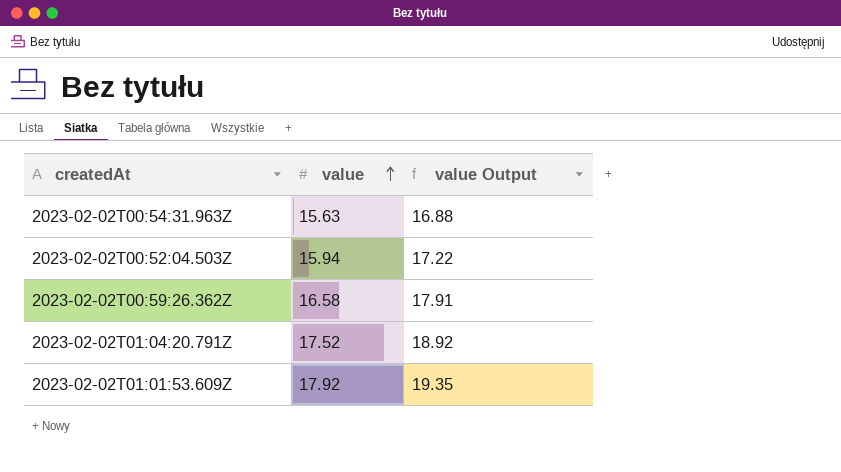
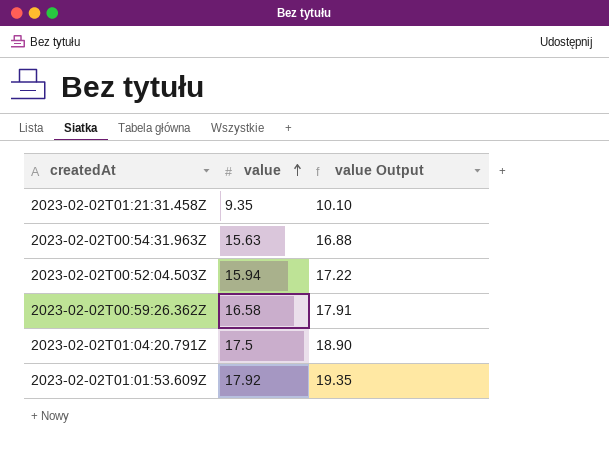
row 2023-02-02T01:21:31.458Z: none -> 9.35 | 10.10
2023-02-02T01:04:20.791Z | value: 17.52 -> 17.5
2023-02-02T01:04:20.791Z | value Output: 18.92 -> 18.90

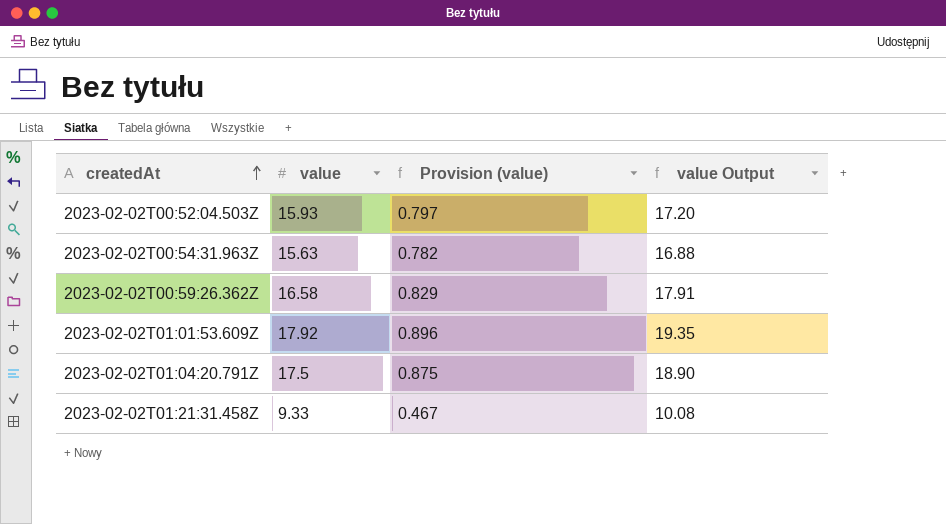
row order: value ascending -> createdAt ascending
column Provision (value) | formula: none -> [value] * 0.05
2023-02-02T00:52:04.503Z | value: 15.94 -> 15.93
2023-02-02T00:52:04.503Z | value Output: 17.22 -> 17.20
2023-02-02T01:21:31.458Z | value: 9.35 -> 9.33
2023-02-02T01:21:31.458Z | value Output: 10.10 -> 10.08

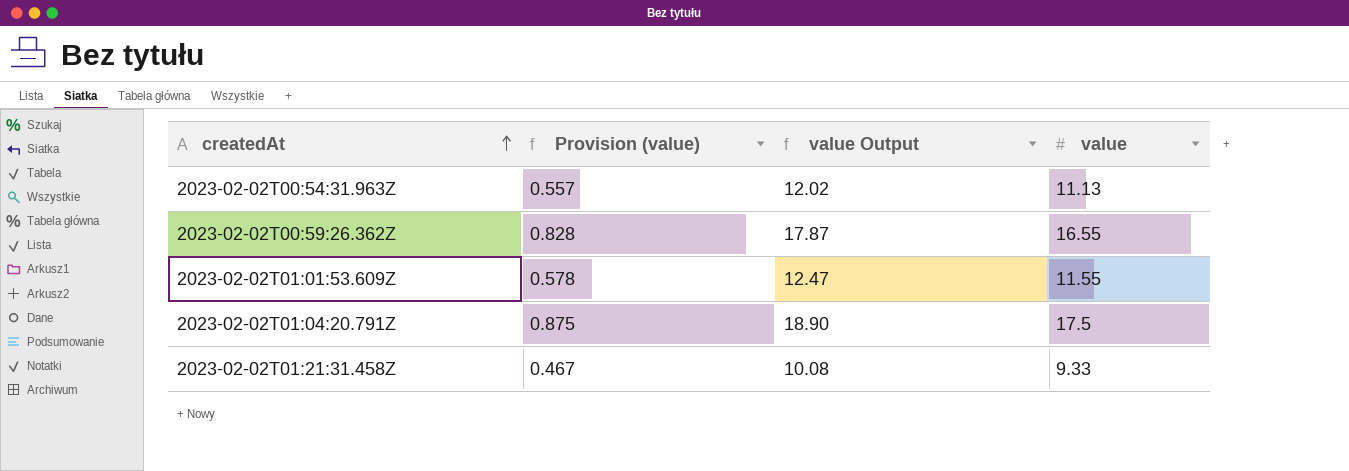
column value | position: 2 -> 4
row 2023-02-02T00:52:04.503Z: 15.93 | 0.797 | 17.20 -> none
2023-02-02T00:54:31.963Z | Provision (value): 0.782 -> 0.557
2023-02-02T00:54:31.963Z | value Output: 16.88 -> 12.02
2023-02-02T00:54:31.963Z | value: 15.63 -> 11.13
2023-02-02T00:59:26.362Z | Provision (value): 0.829 -> 0.828
2023-02-02T00:59:26.362Z | value Output: 17.91 -> 17.87
2023-02-02T00:59:26.362Z | value: 16.58 -> 16.55
2023-02-02T01:01:53.609Z | Provision (value): 0.896 -> 0.578
2023-02-02T01:01:53.609Z | value Output: 19.35 -> 12.47
2023-02-02T01:01:53.609Z | value: 17.92 -> 11.55

